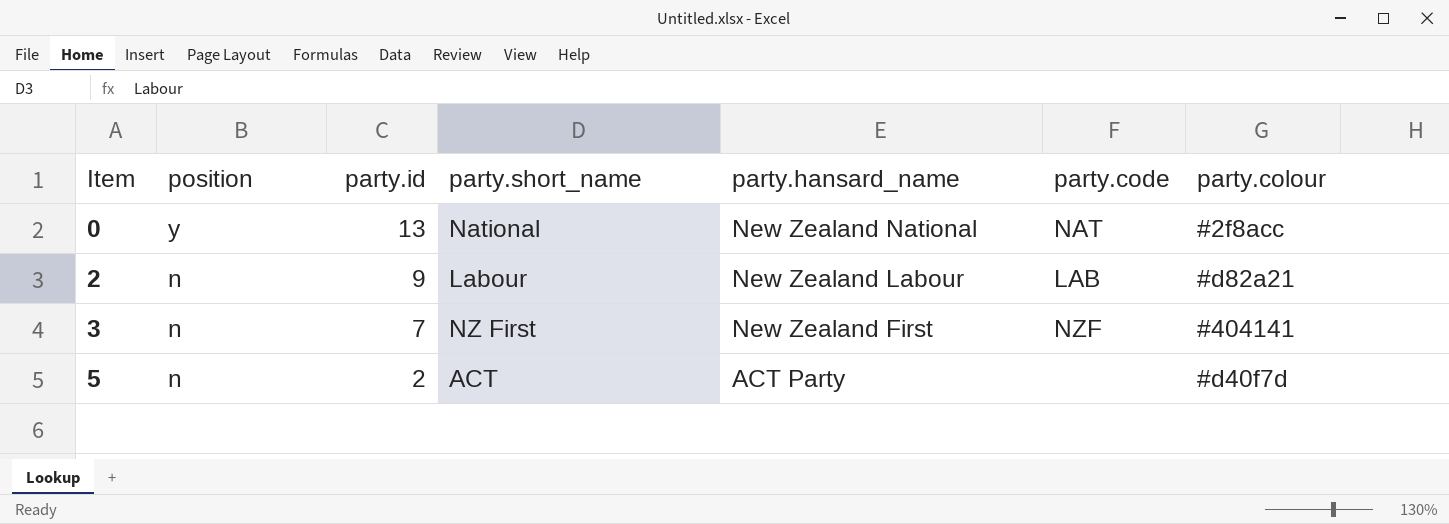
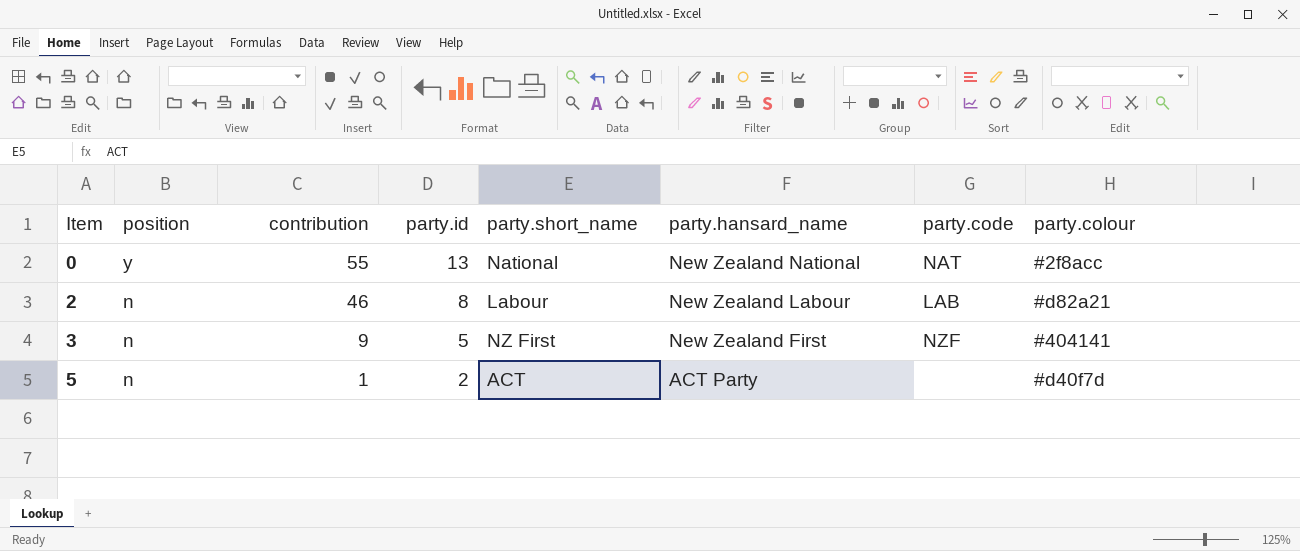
column contribution | position: none -> 3
2 | party.id: 9 -> 8
3 | party.id: 7 -> 5

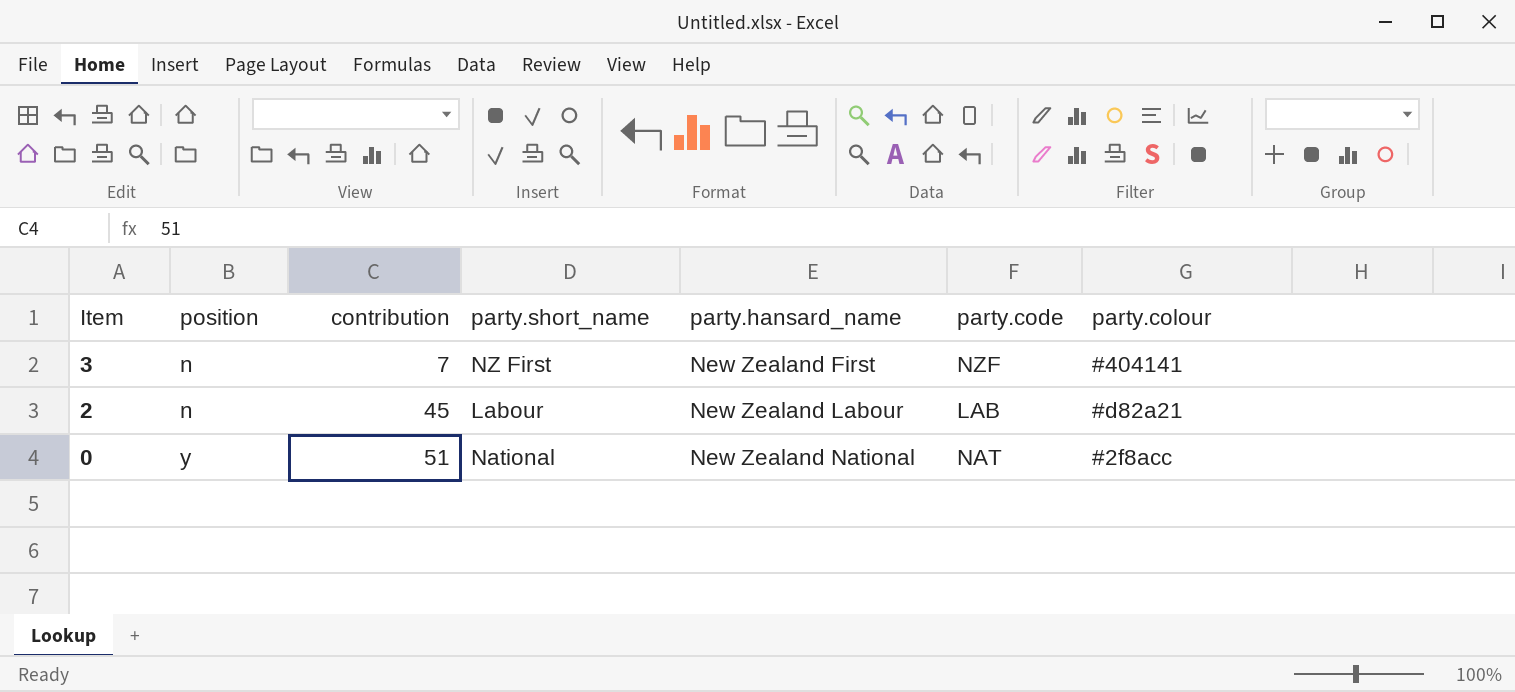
row order: Item ascending -> Item descending
column party.id | position: 4 -> none
row 5: n | 1 | 2 | ACT | ACT Party | none | #d40f7d -> none
3 | contribution: 9 -> 7
2 | contribution: 46 -> 45
0 | contribution: 55 -> 51

